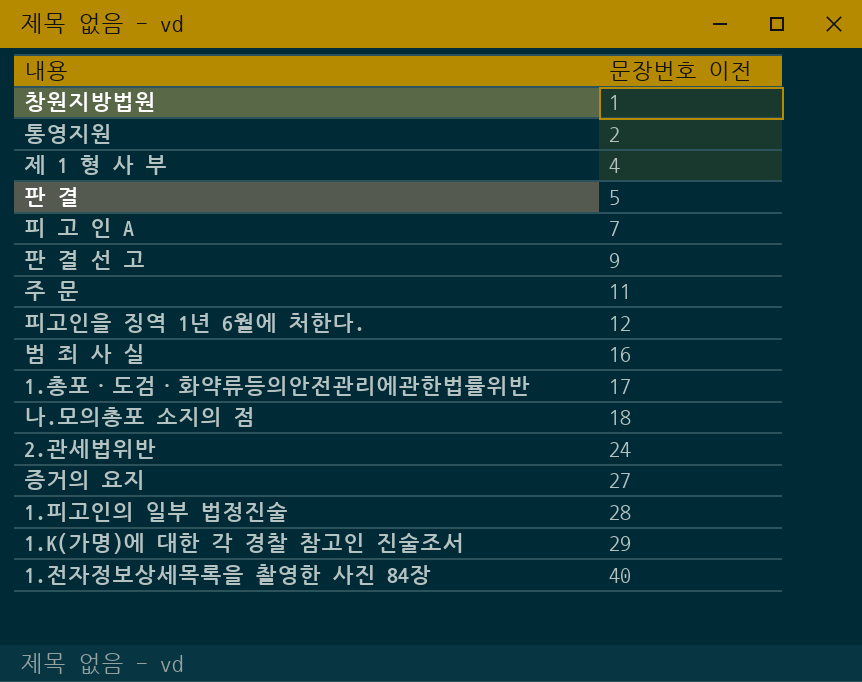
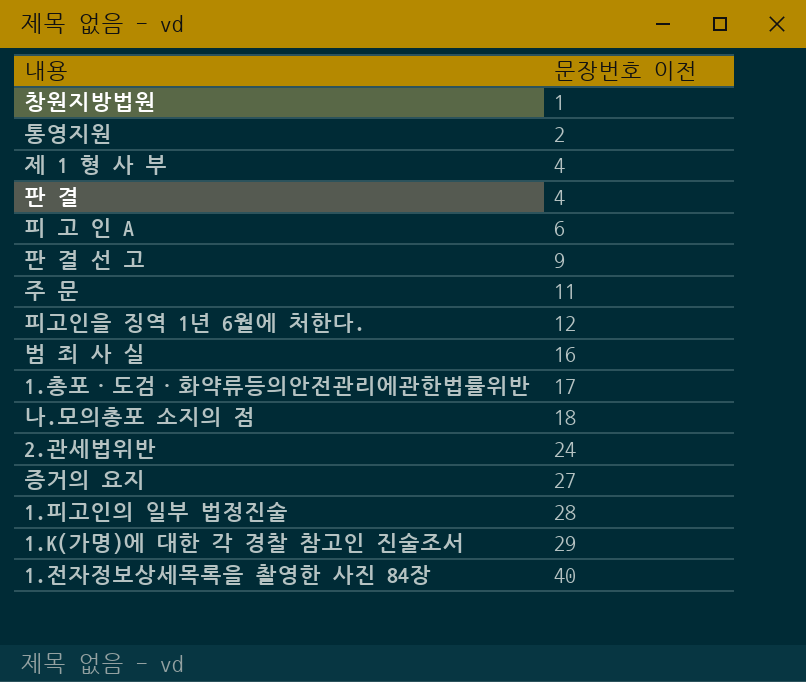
판 결 | 문장번호 이전: 5 -> 4
피 고 인 A | 문장번호 이전: 7 -> 6

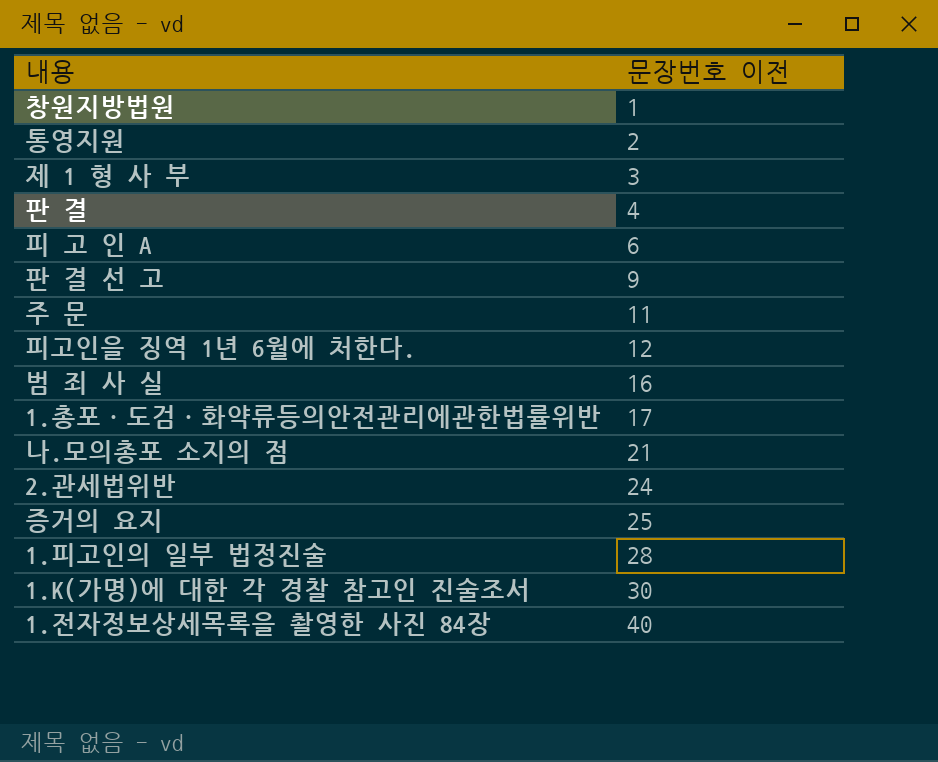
제 1 형 사 부 | 문장번호 이전: 4 -> 3
나.모의총포 소지의 점 | 문장번호 이전: 18 -> 21
증거의 요지 | 문장번호 이전: 27 -> 25
1.K(가명)에 대한 각 경찰 참고인 진술조서 | 문장번호 이전: 29 -> 30

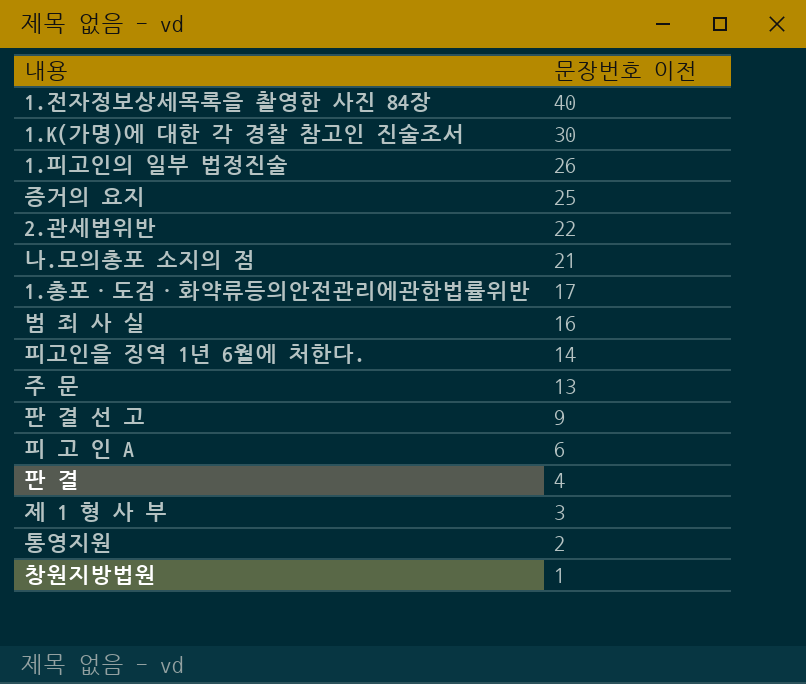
row order: 문장번호 이전 ascending -> 문장번호 이전 descending
1.피고인의 일부 법정진술 | 문장번호 이전: 28 -> 26
2.관세법위반 | 문장번호 이전: 24 -> 22
피고인을 징역 1년 6월에 처한다. | 문장번호 이전: 12 -> 14
주 문 | 문장번호 이전: 11 -> 13

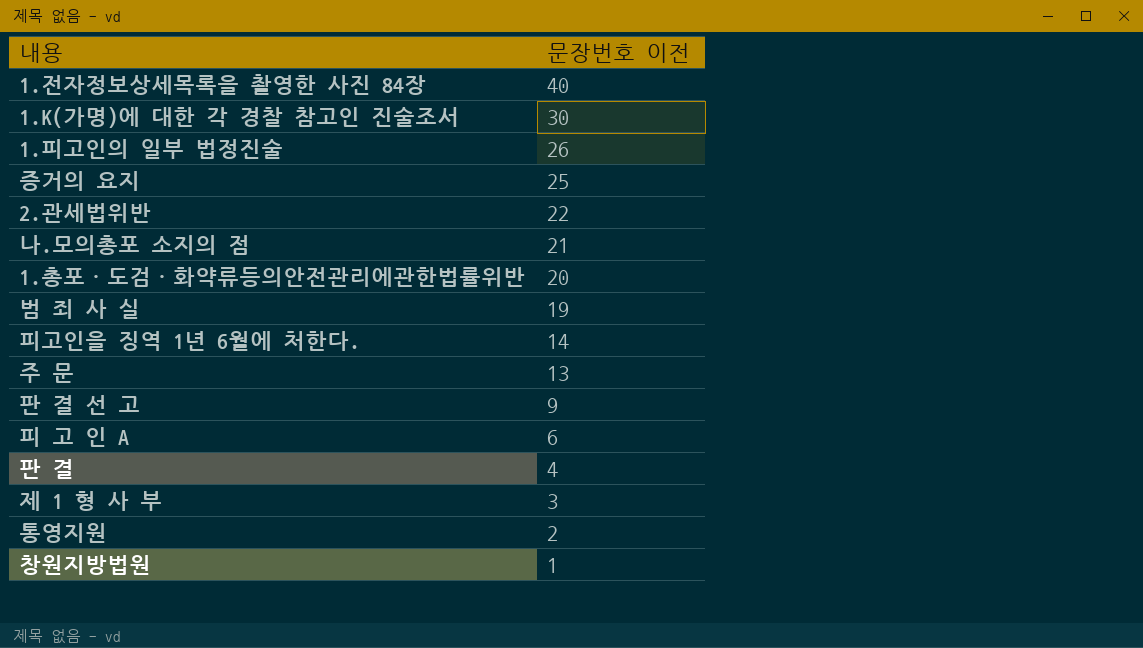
1.총포·도검·화약류등의안전관리에관한법률위반 | 문장번호 이전: 17 -> 20
범 죄 사 실 | 문장번호 이전: 16 -> 19

